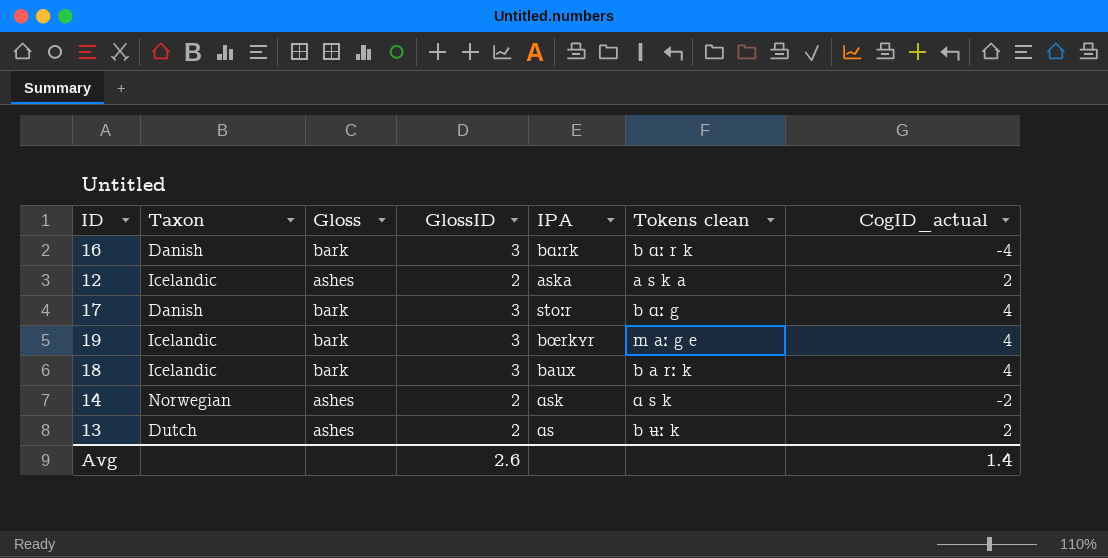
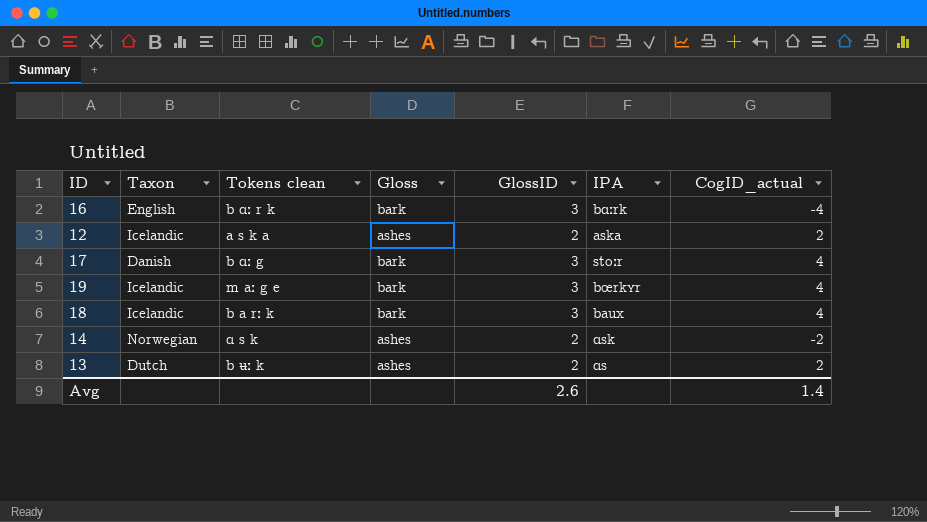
column Tokens clean | position: 6 -> 3
16 | Taxon: Danish -> English

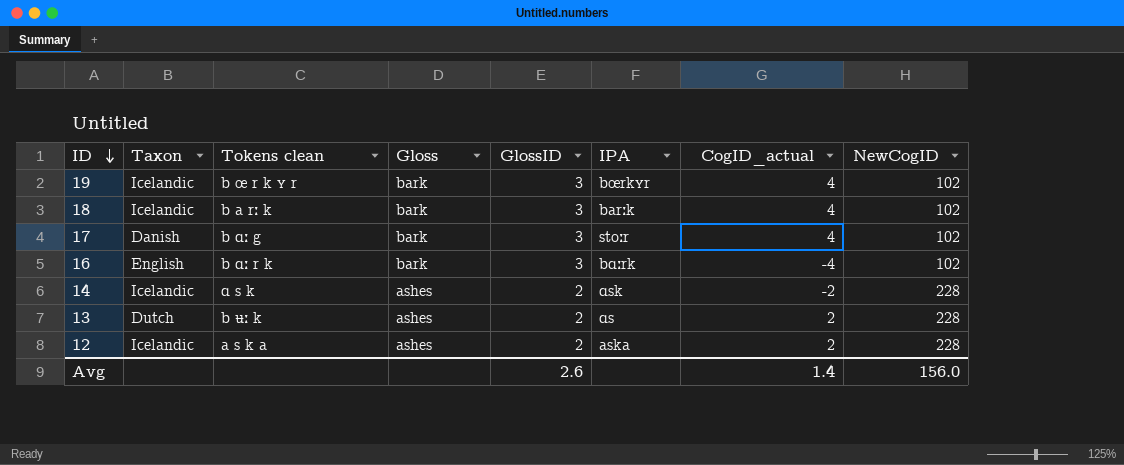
row order: none -> ID descending
column NewCogID | position: none -> 8
19 | Tokens clean: m aː g e -> b œ r k ʏ r
18 | IPA: baux -> barːk
14 | Taxon: Norwegian -> Icelandic

